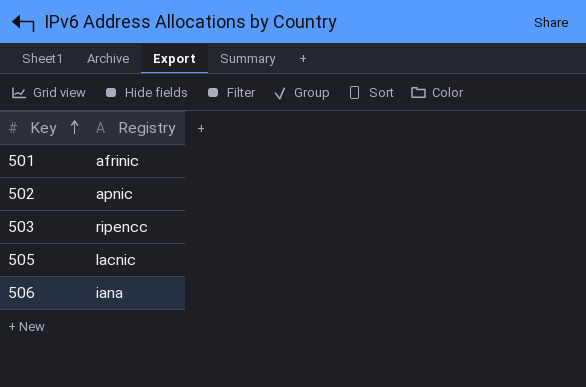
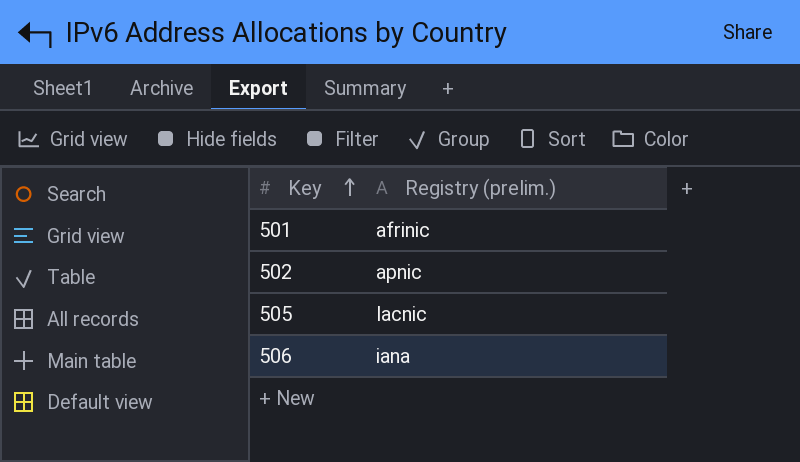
column name: Registry -> Registry (prelim.)
row 503: ripencc -> none

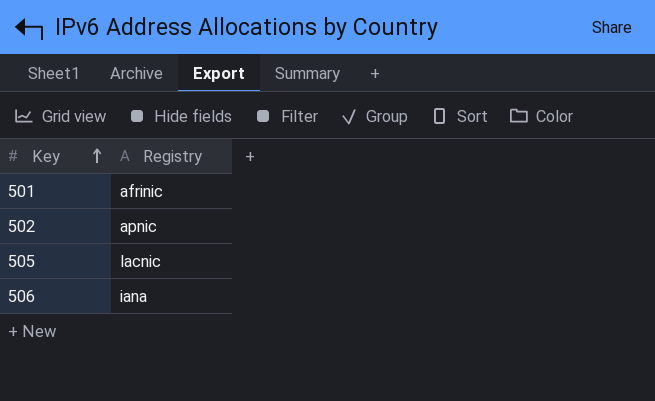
column name: Registry (prelim.) -> Registry

